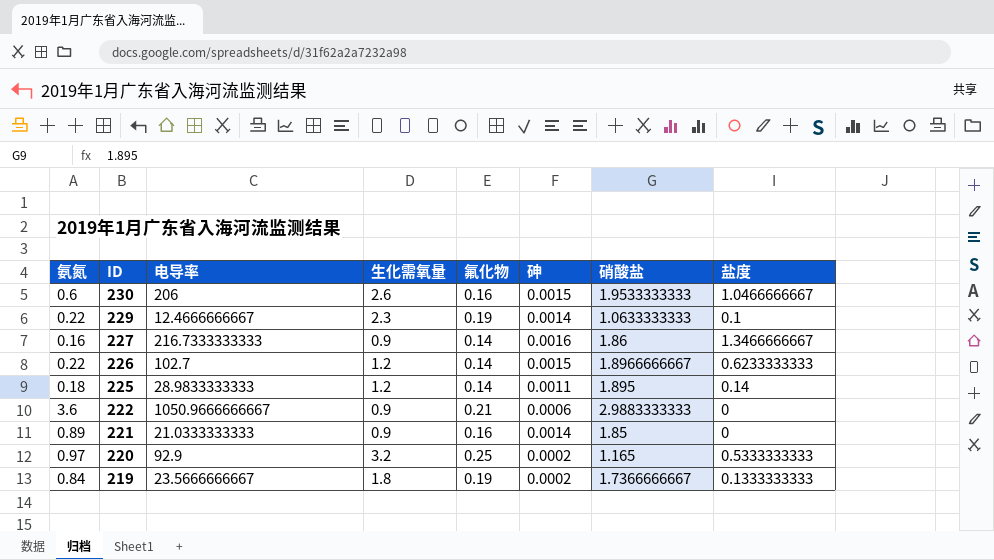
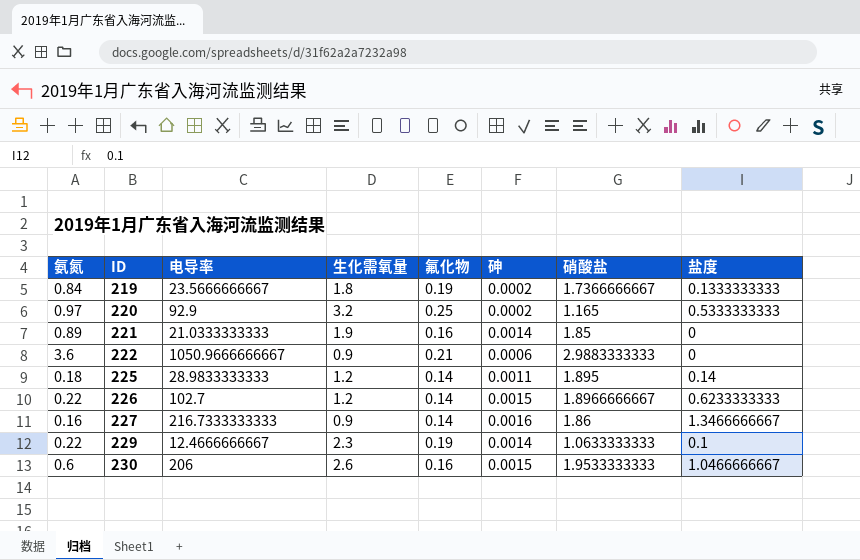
row order: ID descending -> ID ascending
221 | 生化需氧量: 0.9 -> 1.9

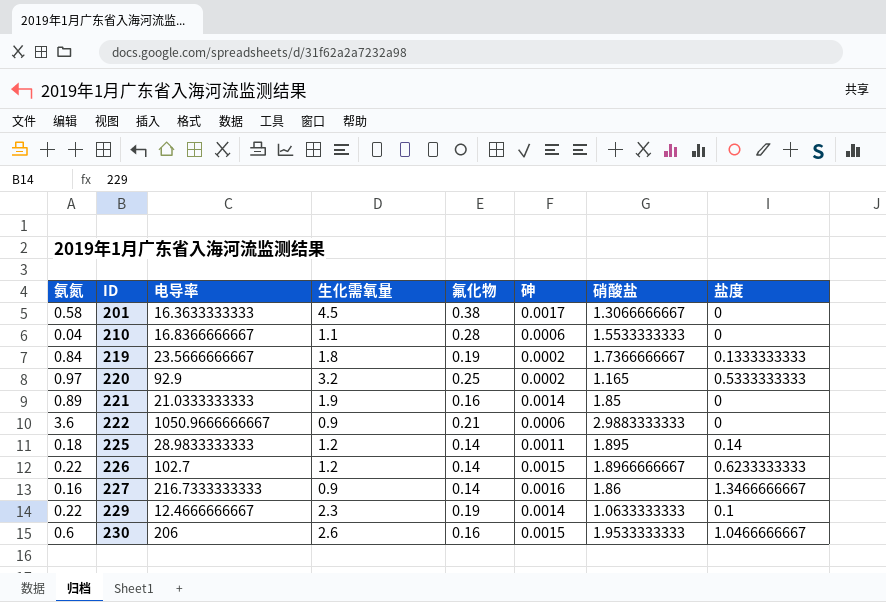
row 201: none -> 0.58 | 16.3633333333 | 4.5 | 0.38 | 0.0017 | 1.3066666667 | 0
row 210: none -> 0.04 | 16.8366666667 | 1.1 | 0.28 | 0.0006 | 1.5533333333 | 0

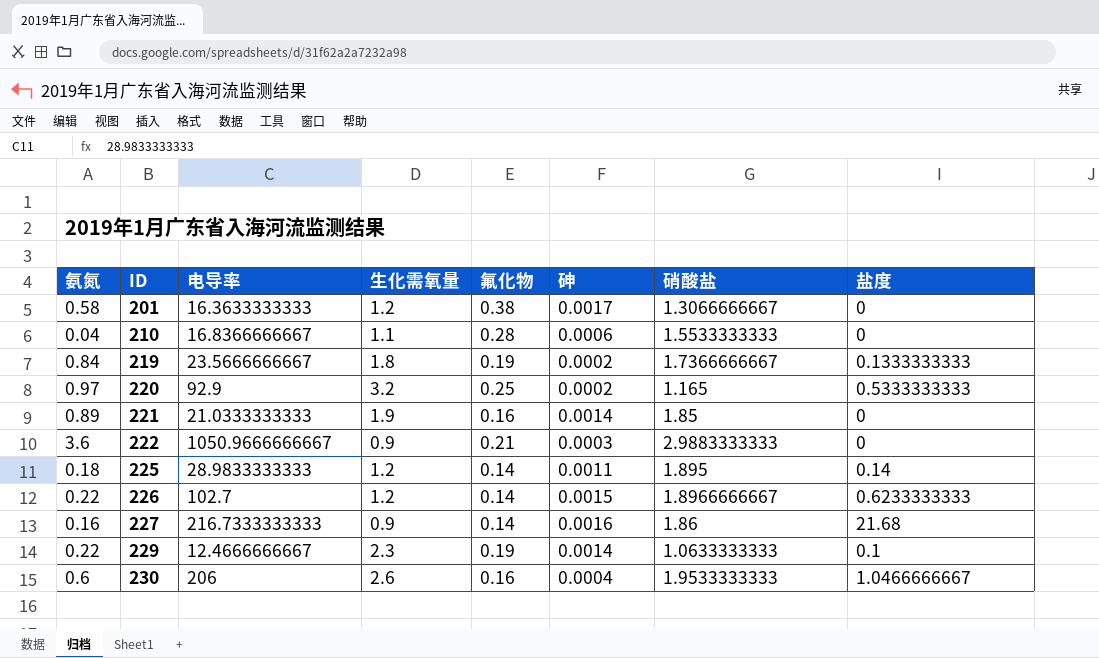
201 | 生化需氧量: 4.5 -> 1.2
222 | 砷: 0.0006 -> 0.0003
227 | 盐度: 1.3466666667 -> 21.68
230 | 砷: 0.0015 -> 0.0004

